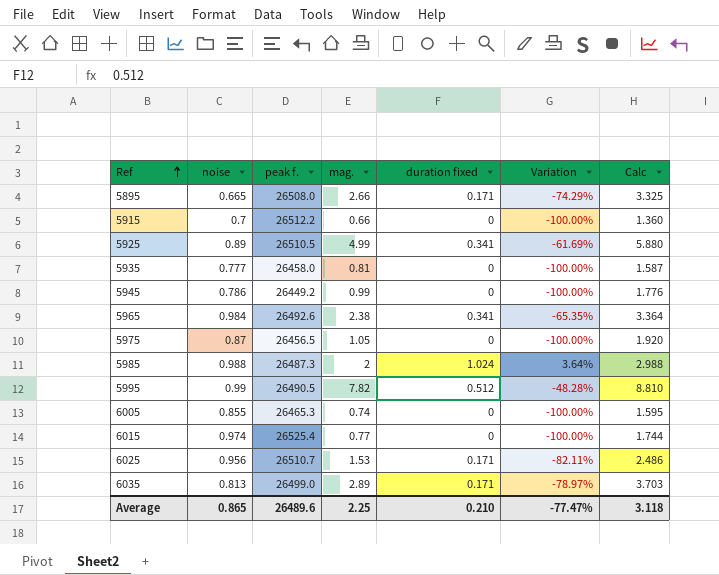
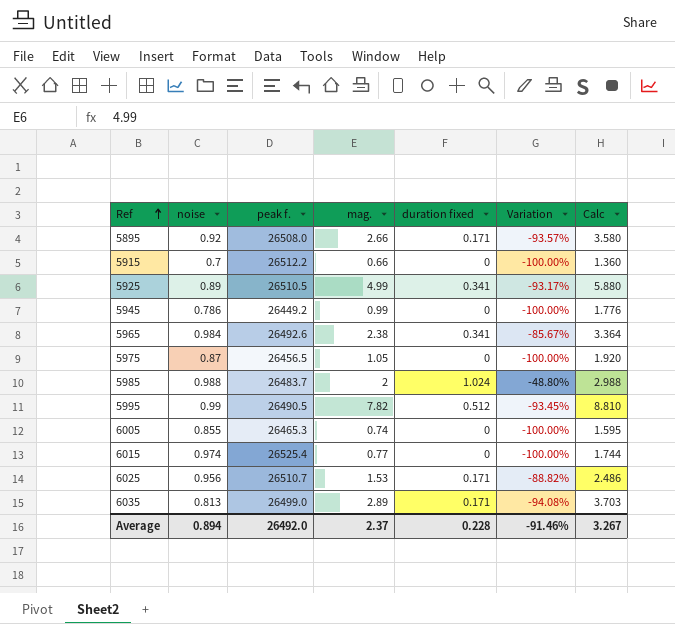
column Variation | formula: ([duration fixed] - [noise]) / [noise] -> ([duration fixed] - [mag.]) / [mag.]
row 5935: 0.777 | 26458.0 | 0.81 | 0 | -100.00% | 1.587 -> none
5895 | noise: 0.665 -> 0.92
5895 | Calc: 3.325 -> 3.580
5985 | peak f.: 26487.3 -> 26483.7
Average | noise: 0.865 -> 0.894
Average | peak f.: 26489.6 -> 26492.0
Average | mag.: 2.25 -> 2.37
Average | duration fixed: 0.210 -> 0.228
Average | Variation: -77.47% -> -91.46%
Average | Calc: 3.118 -> 3.267

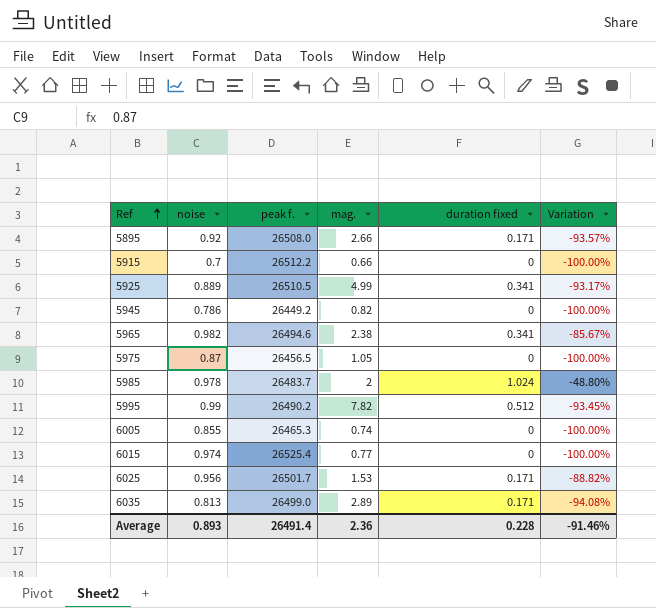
column Calc | formula: [noise] + [mag.] -> none
5925 | noise: 0.89 -> 0.889
5945 | mag.: 0.99 -> 0.82
5965 | noise: 0.984 -> 0.982
5965 | peak f.: 26492.6 -> 26494.6
5985 | noise: 0.988 -> 0.978
5995 | peak f.: 26490.5 -> 26490.2
6025 | peak f.: 26510.7 -> 26501.7
Average | noise: 0.894 -> 0.893
Average | peak f.: 26492.0 -> 26491.4
Average | mag.: 2.37 -> 2.36

